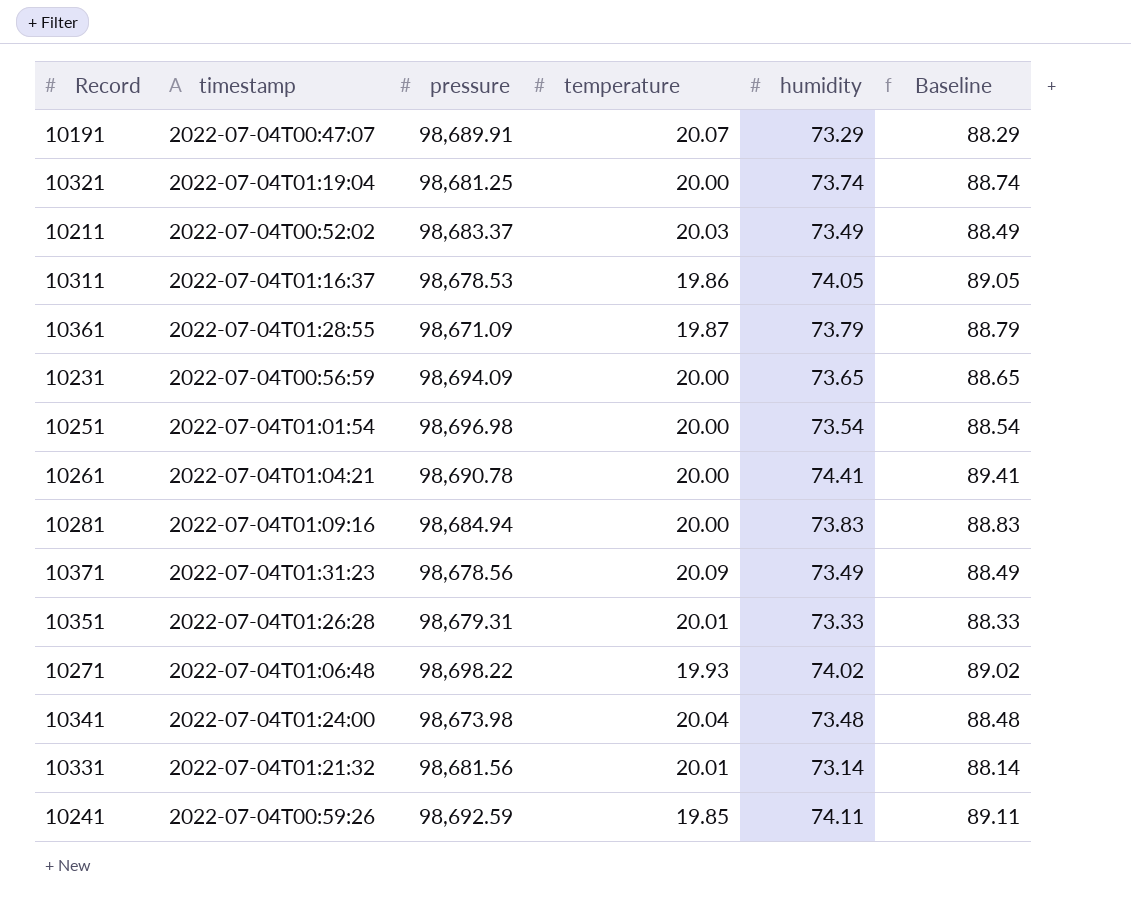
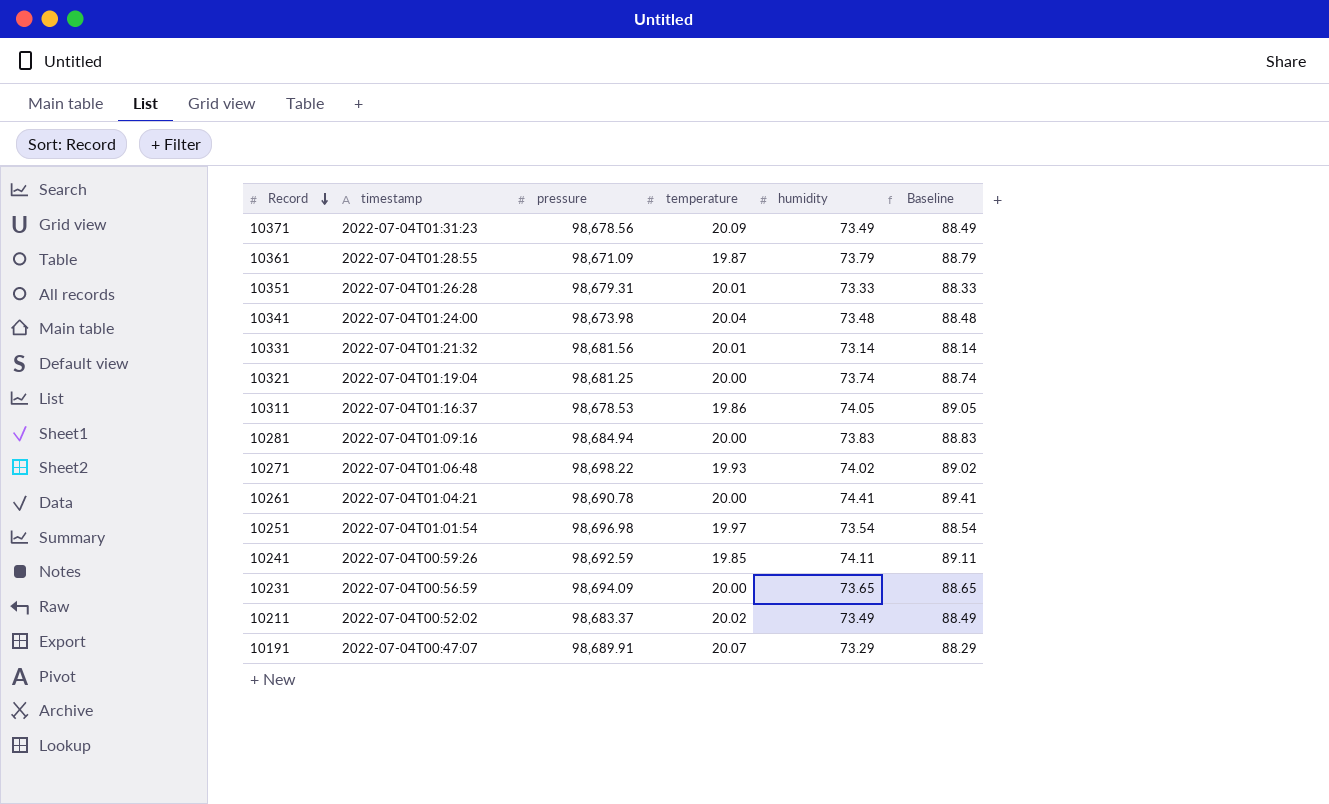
row order: none -> Record descending
10251 | temperature: 20.00 -> 19.97
10211 | temperature: 20.03 -> 20.02

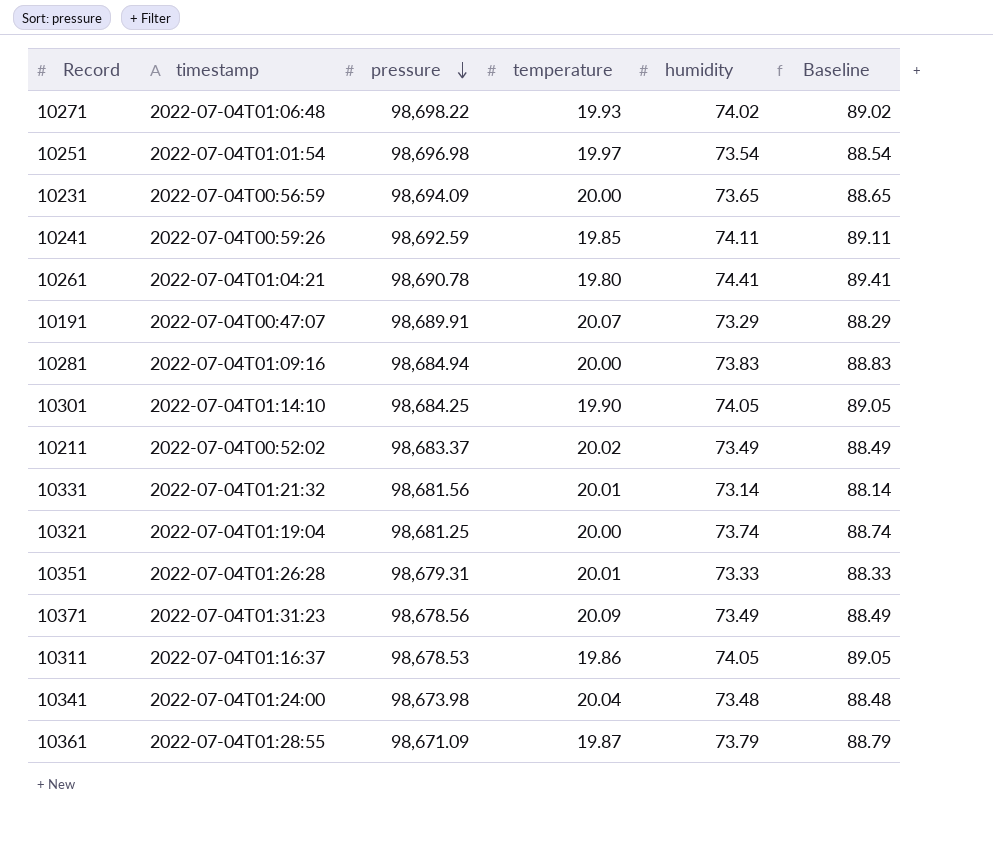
row order: Record descending -> pressure descending
10261 | temperature: 20.00 -> 19.80
row 10301: none -> 2022-07-04T01:14:10 | 98,684.25 | 19.90 | 74.05 | 89.05

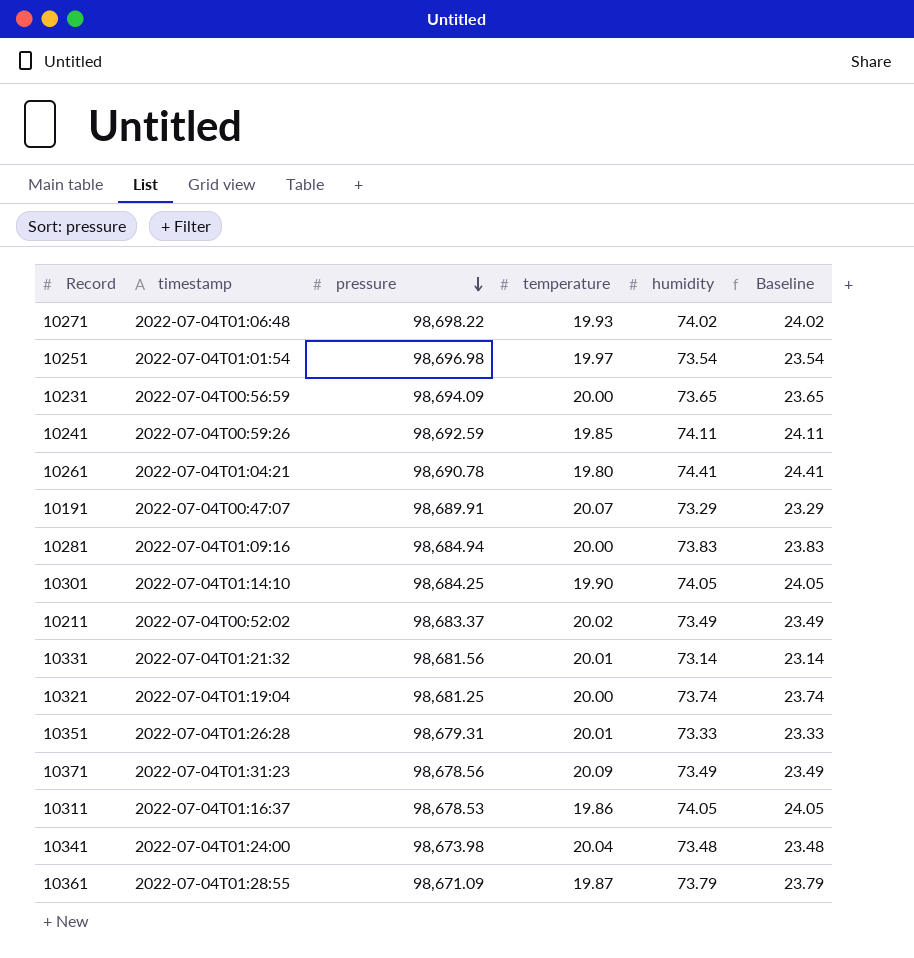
column Baseline | formula: [humidity] + 15 -> [humidity] - 50

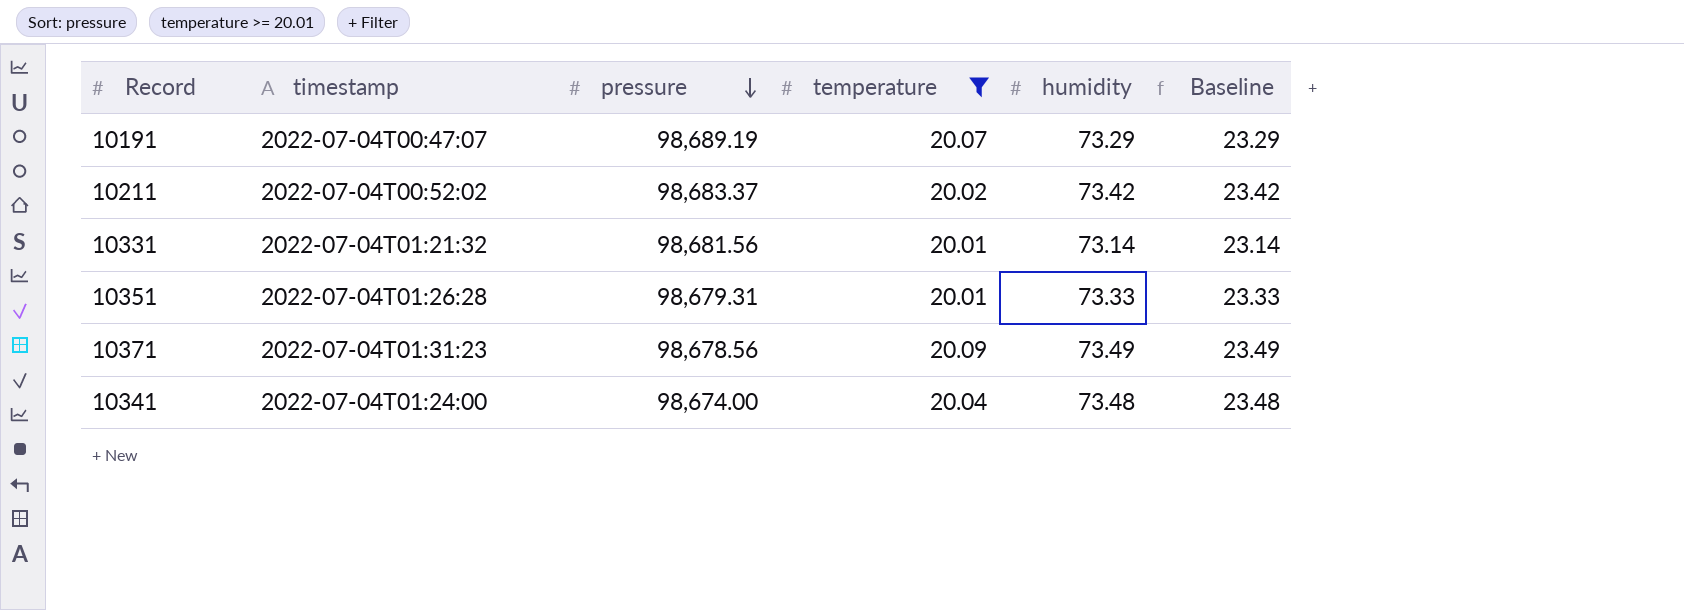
filter: none -> temperature >= 20.01
10191 | pressure: 98,689.91 -> 98,689.19
10211 | humidity: 73.49 -> 73.42
10211 | Baseline: 23.49 -> 23.42
10341 | pressure: 98,673.98 -> 98,674.00

